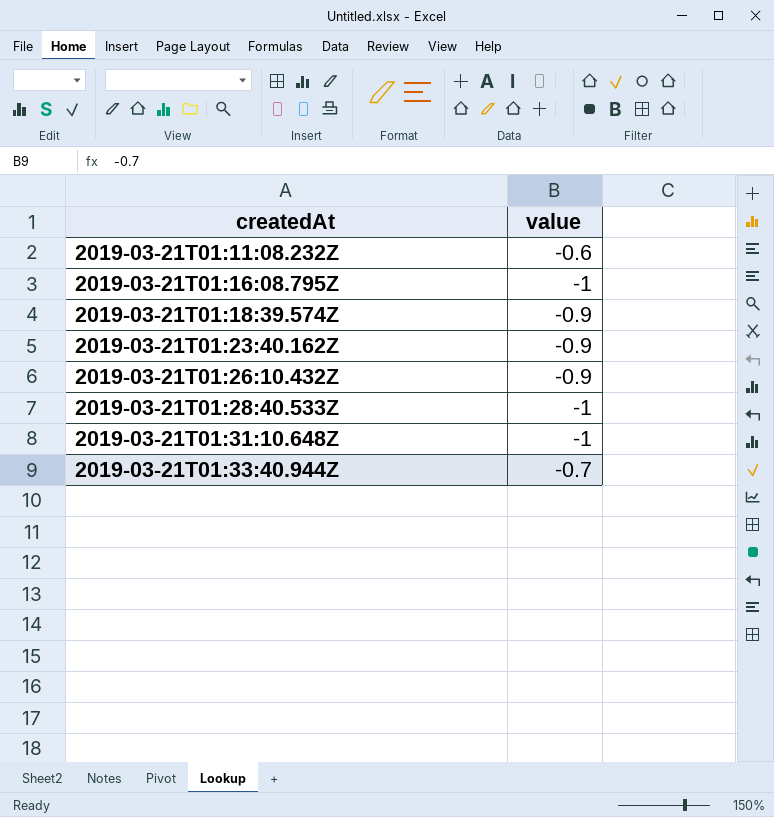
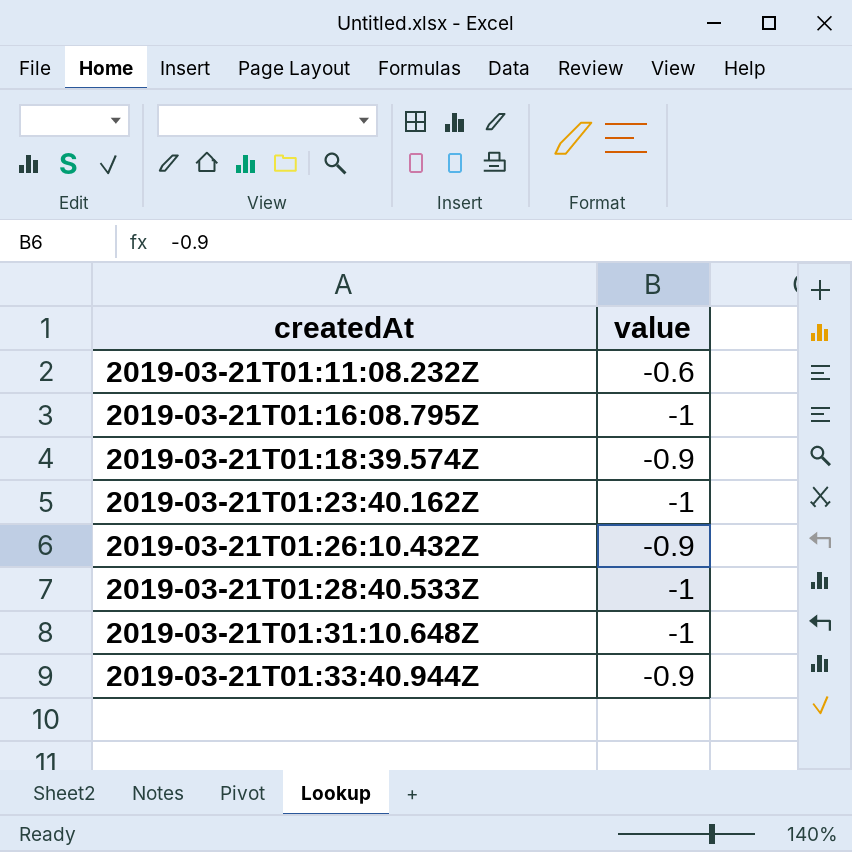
2019-03-21T01:23:40.162Z | value: -0.9 -> -1
2019-03-21T01:33:40.944Z | value: -0.7 -> -0.9

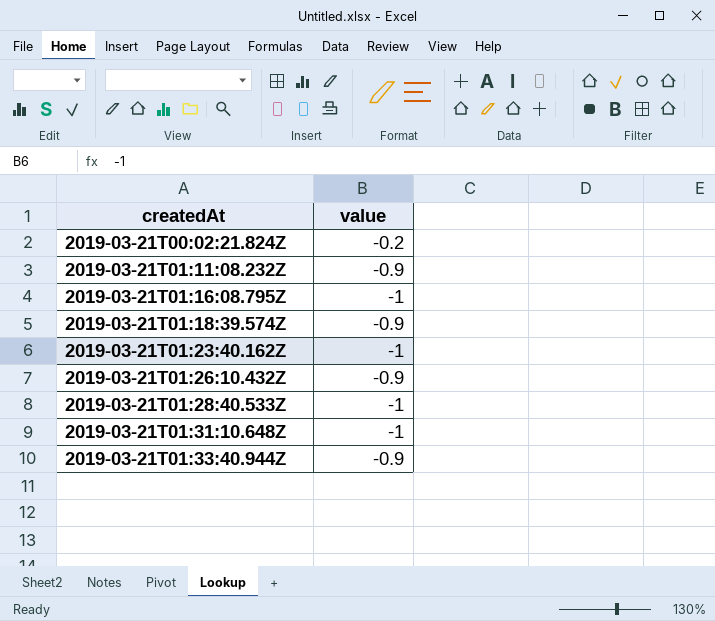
row 2019-03-21T00:02:21.824Z: none -> -0.2
2019-03-21T01:11:08.232Z | value: -0.6 -> -0.9

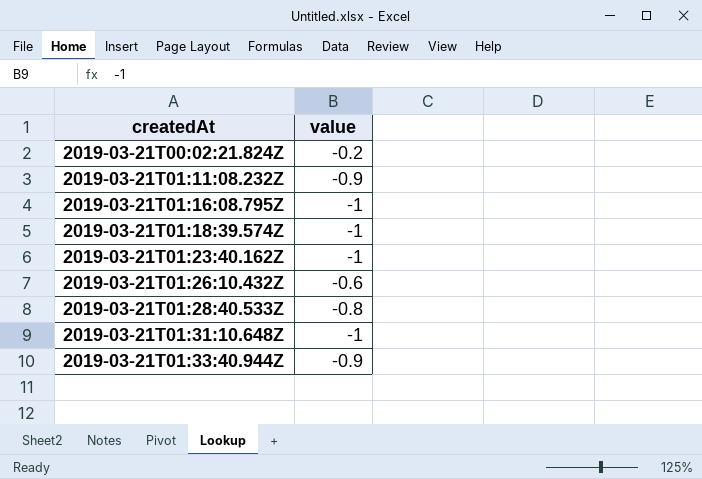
2019-03-21T01:18:39.574Z | value: -0.9 -> -1
2019-03-21T01:26:10.432Z | value: -0.9 -> -0.6
2019-03-21T01:28:40.533Z | value: -1 -> -0.8

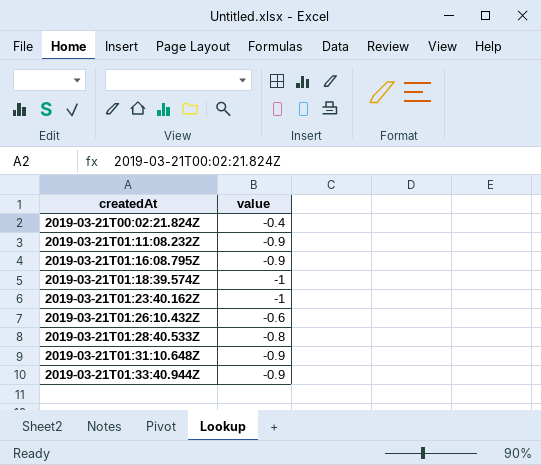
2019-03-21T00:02:21.824Z | value: -0.2 -> -0.4
2019-03-21T01:16:08.795Z | value: -1 -> -0.9
2019-03-21T01:31:10.648Z | value: -1 -> -0.9

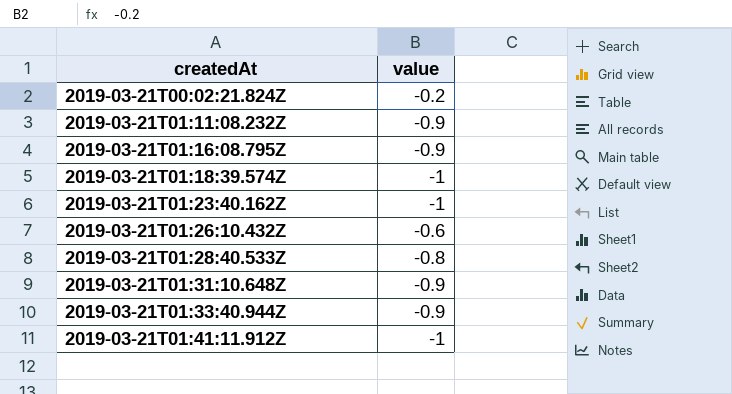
2019-03-21T00:02:21.824Z | value: -0.4 -> -0.2
row 2019-03-21T01:41:11.912Z: none -> -1

